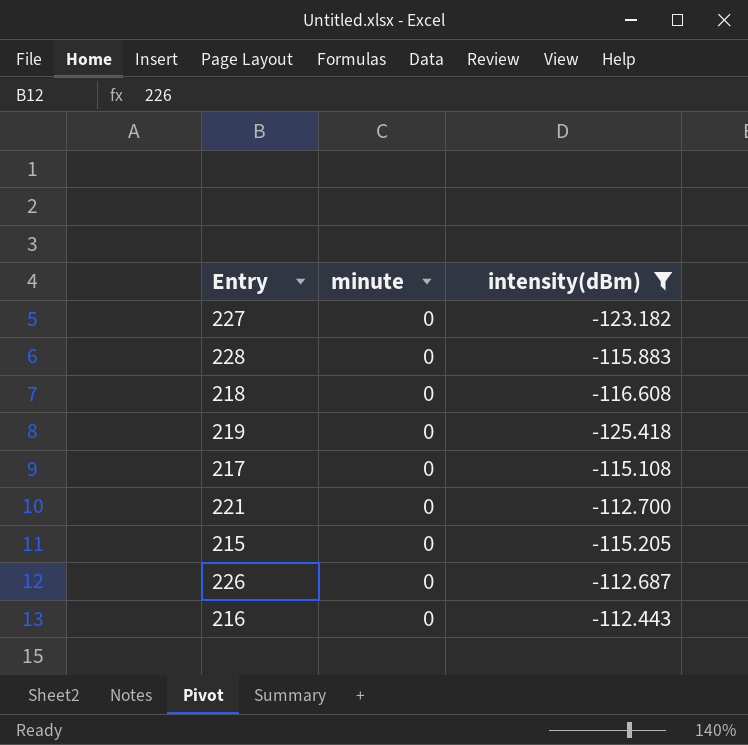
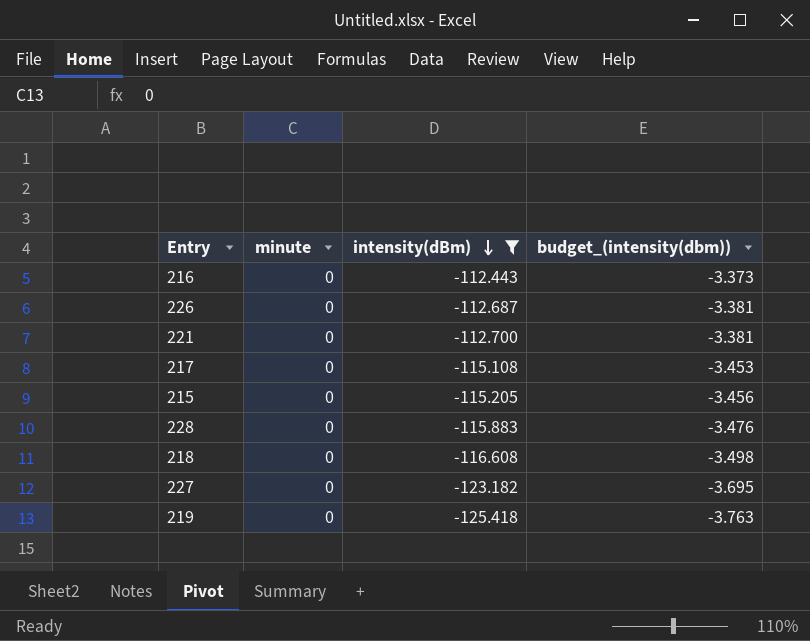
row order: none -> intensity(dBm) descending
column budget_(intensity(dbm)) | formula: none -> [intensity(dBm)] * 0.03

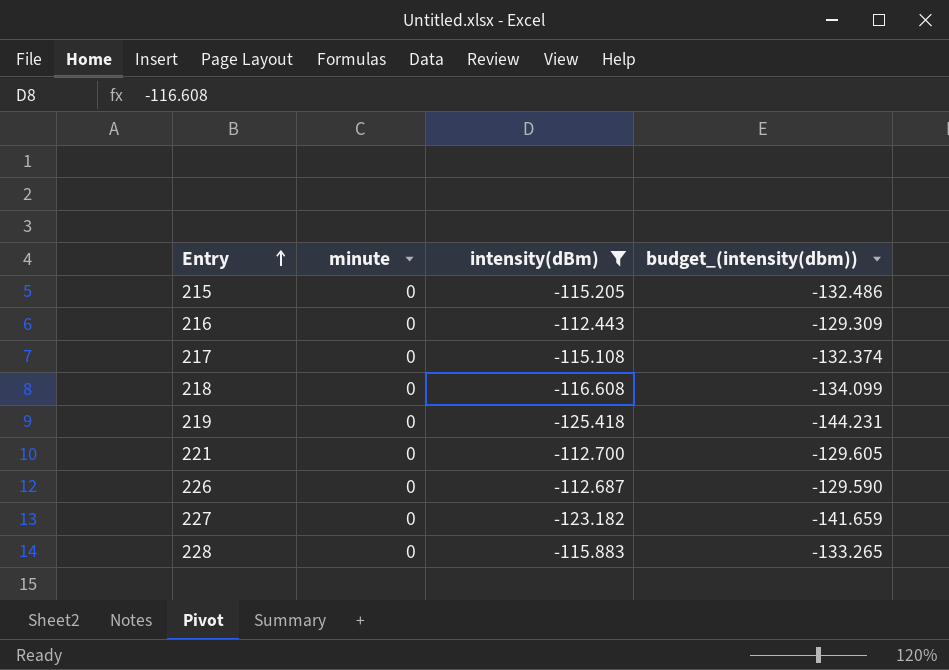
row order: intensity(dBm) descending -> Entry ascending
column budget_(intensity(dbm)) | formula: [intensity(dBm)] * 0.03 -> [intensity(dBm)] * 1.15

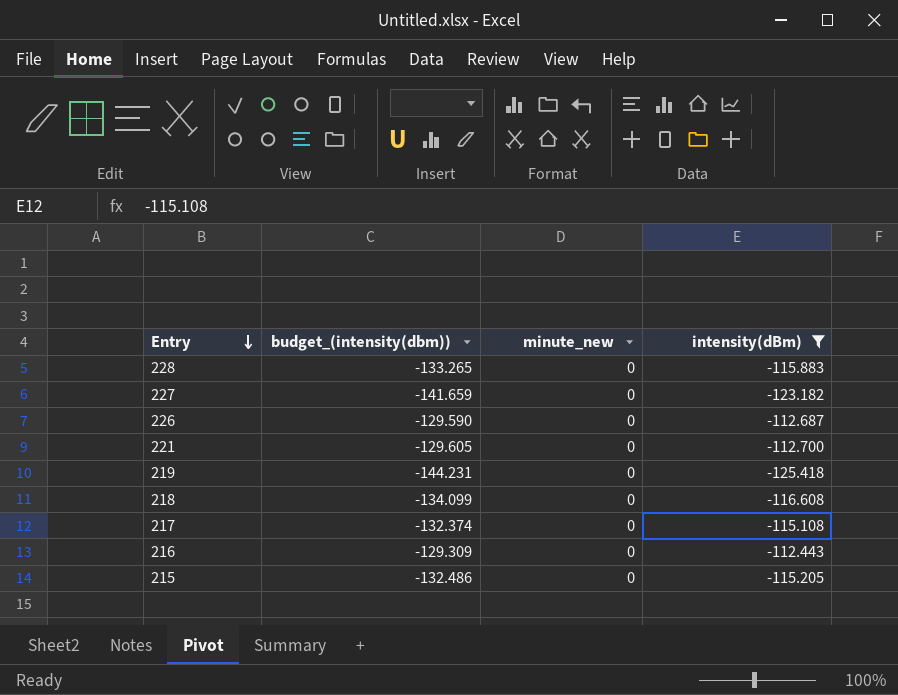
row order: Entry ascending -> Entry descending
column budget_(intensity(dbm)) | position: 4 -> 2
column name: minute -> minute_new

